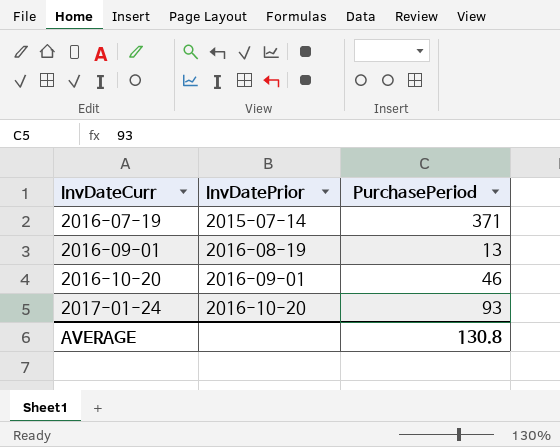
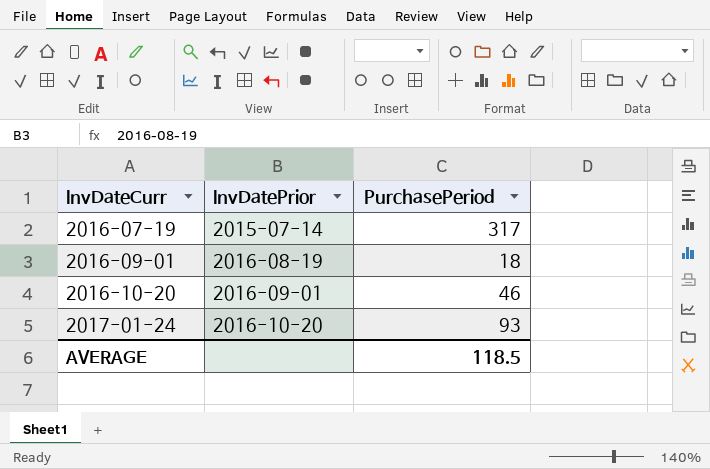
2016-07-19 | PurchasePeriod: 371 -> 317
2016-09-01 | PurchasePeriod: 13 -> 18
AVERAGE | PurchasePeriod: 130.8 -> 118.5

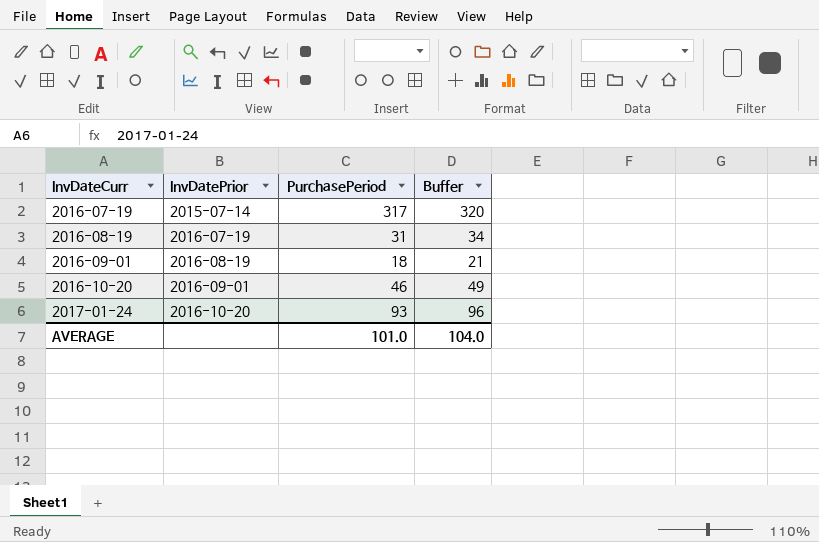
column Buffer | formula: none -> [PurchasePeriod] + 3
row 2016-08-19: none -> 2016-07-19 | 31 | 34
AVERAGE | PurchasePeriod: 118.5 -> 101.0

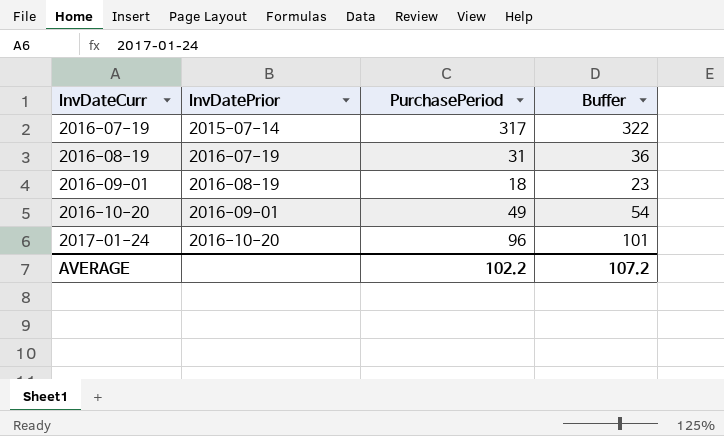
column Buffer | formula: [PurchasePeriod] + 3 -> [PurchasePeriod] + 5
2016-10-20 | PurchasePeriod: 46 -> 49
2017-01-24 | PurchasePeriod: 93 -> 96
AVERAGE | PurchasePeriod: 101.0 -> 102.2
AVERAGE | Buffer: 104.0 -> 107.2

